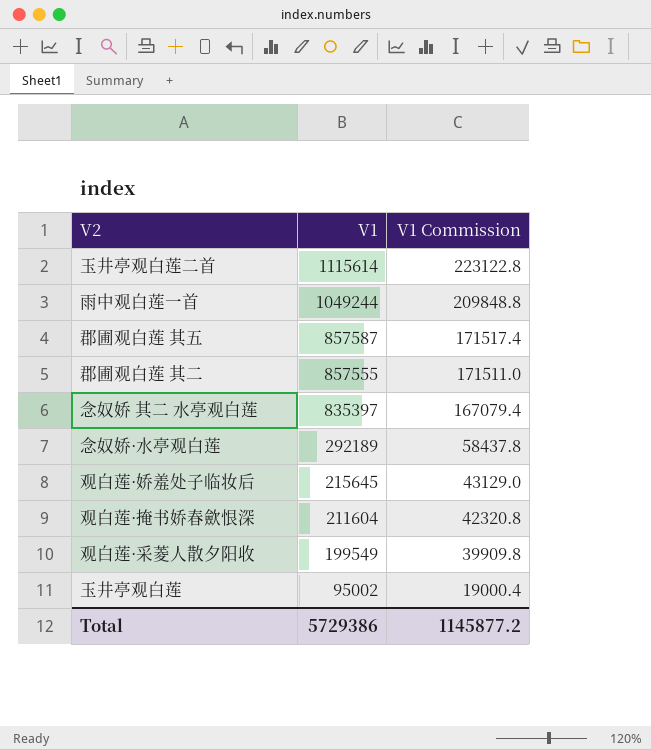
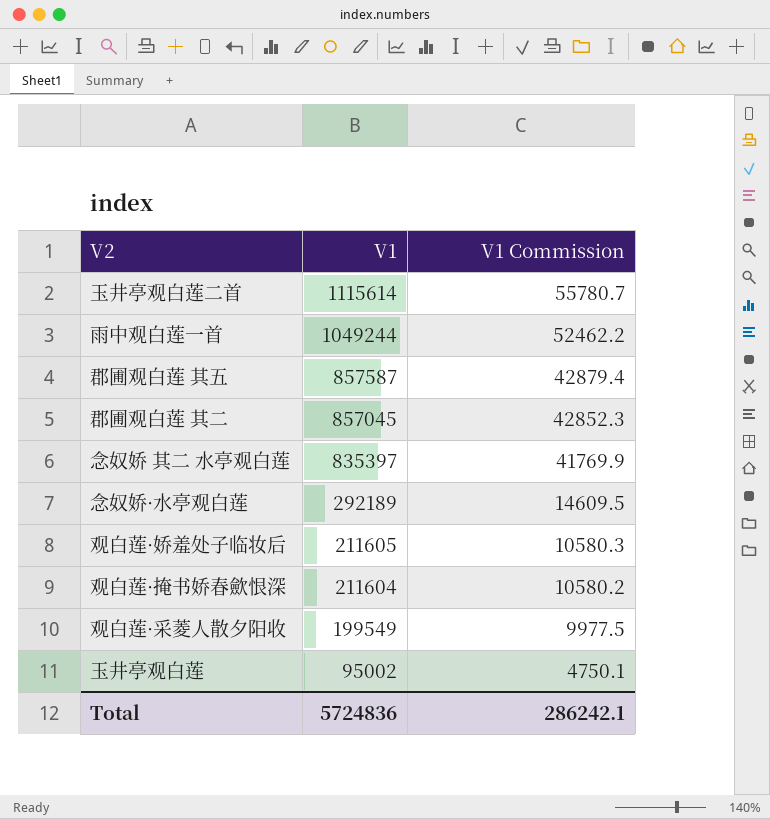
column V1 Commission | formula: [V1] * 0.2 -> [V1] * 0.05
郡圃观白莲 其二 | V1: 857555 -> 857045
观白莲·娇羞处子临妆后 | V1: 215645 -> 211605
Total | V1: 5729386 -> 5724836
Total | V1 Commission: 1145877.2 -> 286242.1

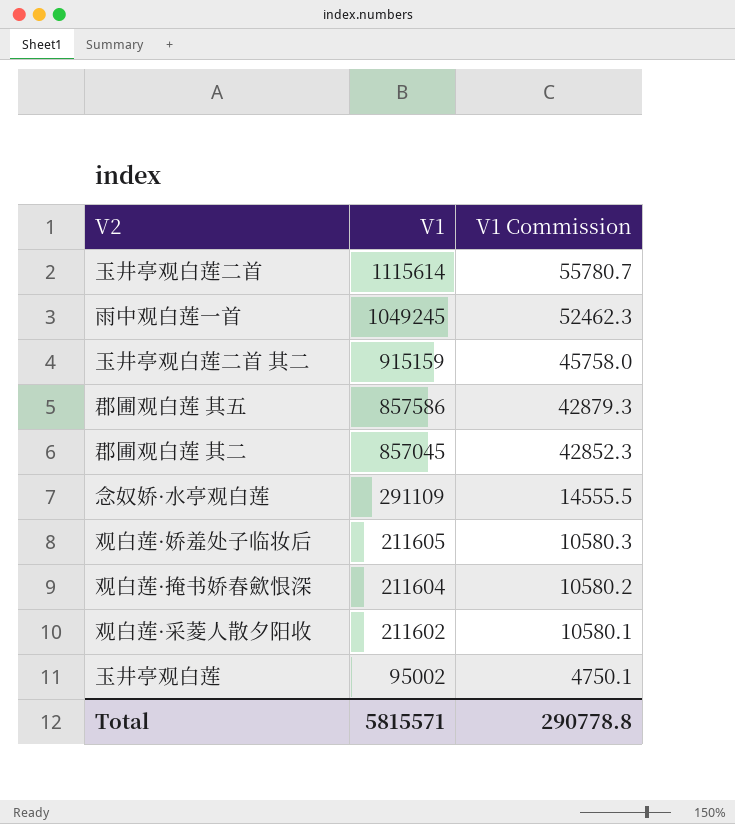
row 念奴娇 其二 水亭观白莲: 835397 | 41769.9 -> none
雨中观白莲一首 | V1: 1049244 -> 1049245
雨中观白莲一首 | V1 Commission: 52462.2 -> 52462.3
row 玉井亭观白莲二首 其二: none -> 915159 | 45758.0
郡圃观白莲 其五 | V1: 857587 -> 857586
郡圃观白莲 其五 | V1 Commission: 42879.4 -> 42879.3
念奴娇·水亭观白莲 | V1: 292189 -> 291109
念奴娇·水亭观白莲 | V1 Commission: 14609.5 -> 14555.5
观白莲·采菱人散夕阳收 | V1: 199549 -> 211602
观白莲·采菱人散夕阳收 | V1 Commission: 9977.5 -> 10580.1
Total | V1: 5724836 -> 5815571
Total | V1 Commission: 286242.1 -> 290778.8

